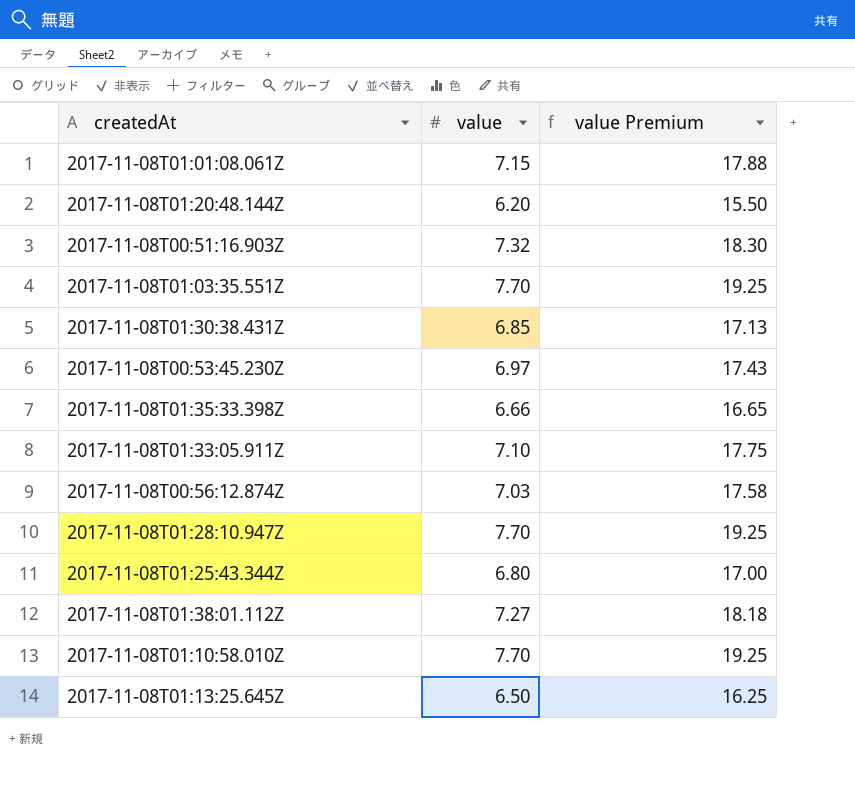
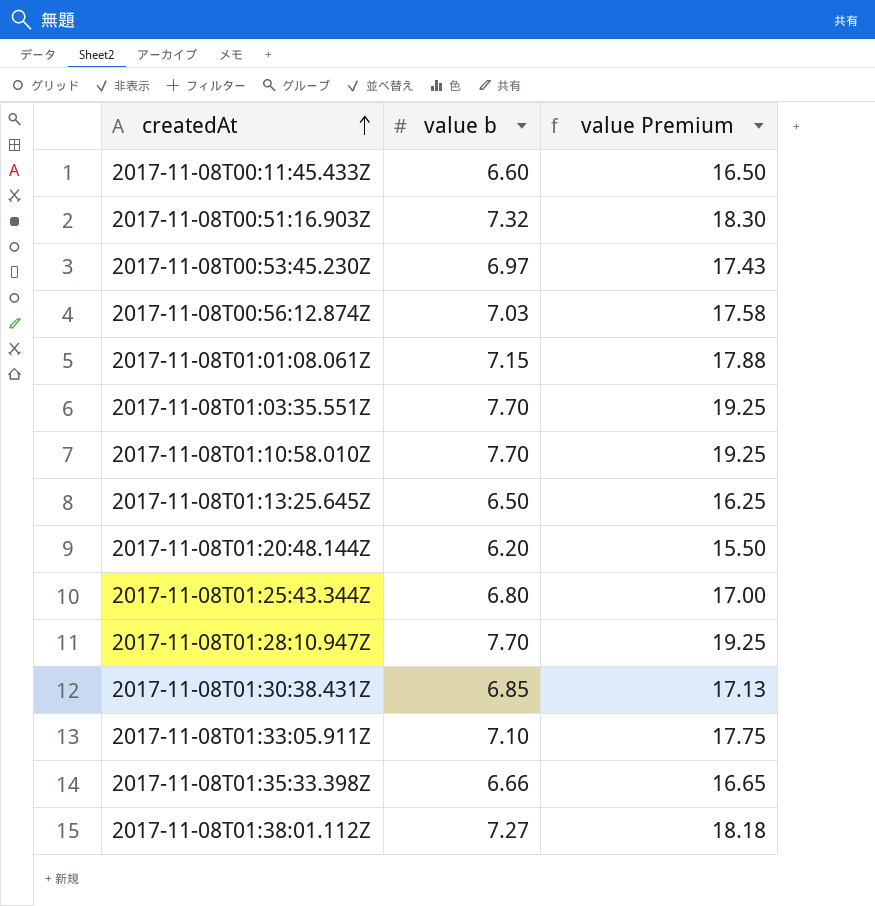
row order: none -> createdAt ascending
column name: value -> value b
row 2017-11-08T00:11:45.433Z: none -> 6.60 | 16.50

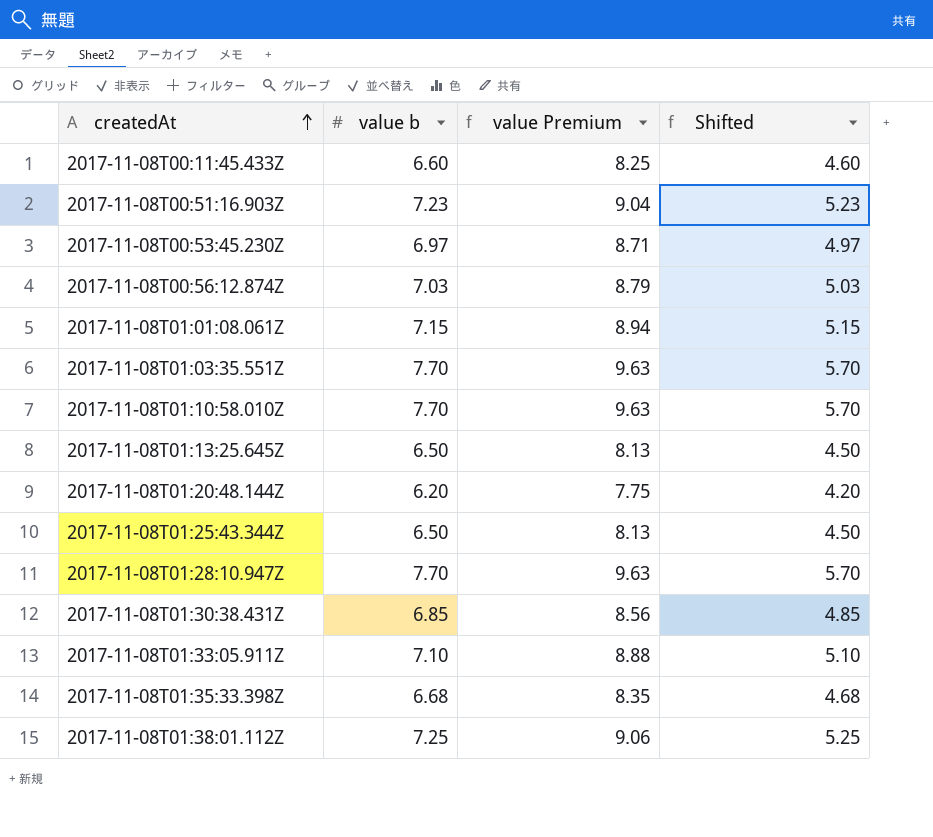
column value Premium | formula: [value b] * 2.5 -> [value b] * 1.25
column Shifted | formula: none -> [value b] - 2
2017-11-08T00:51:16.903Z | value b: 7.32 -> 7.23
2017-11-08T01:25:43.344Z | value b: 6.80 -> 6.50
2017-11-08T01:35:33.398Z | value b: 6.66 -> 6.68
2017-11-08T01:38:01.112Z | value b: 7.27 -> 7.25

